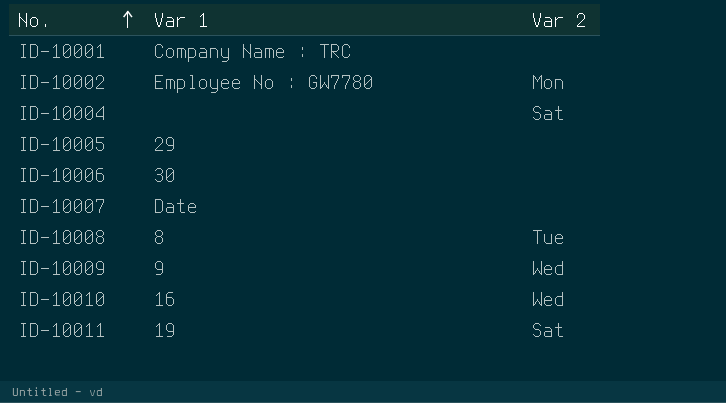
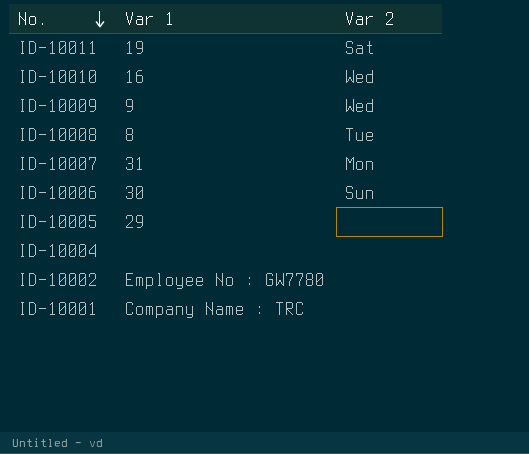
row order: No. ascending -> No. descending
ID-10007 | Var 1: Date -> 31
ID-10007 | Var 2: none -> Mon
ID-10006 | Var 2: none -> Sun
ID-10004 | Var 2: Sat -> none
ID-10002 | Var 2: Mon -> none

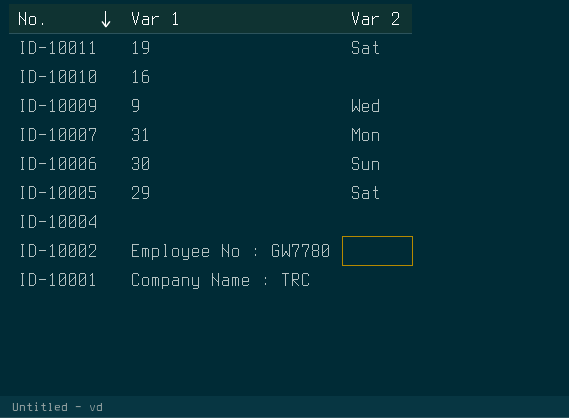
row ID-10008: 8 | Tue -> none
ID-10010 | Var 2: Wed -> none
ID-10005 | Var 2: none -> Sat

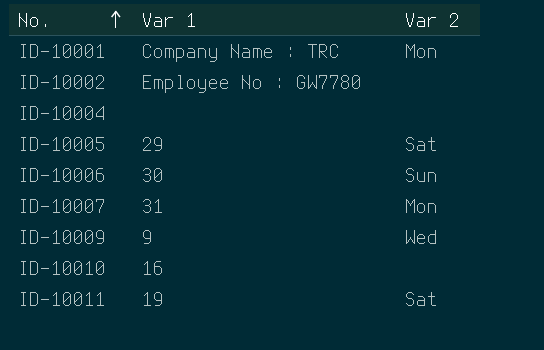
row order: No. descending -> No. ascending
ID-10001 | Var 2: none -> Mon

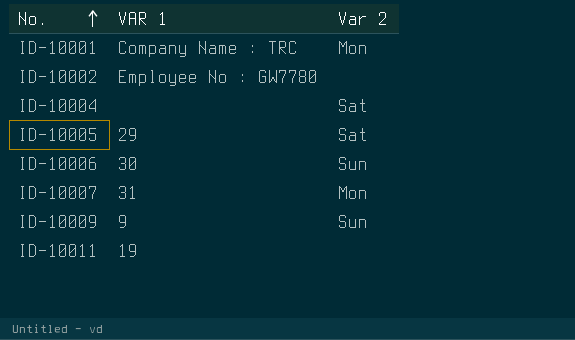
column name: Var 1 -> VAR 1
row ID-10010: 16 | none -> none
ID-10004 | Var 2: none -> Sat
ID-10009 | Var 2: Wed -> Sun
ID-10011 | Var 2: Sat -> none

